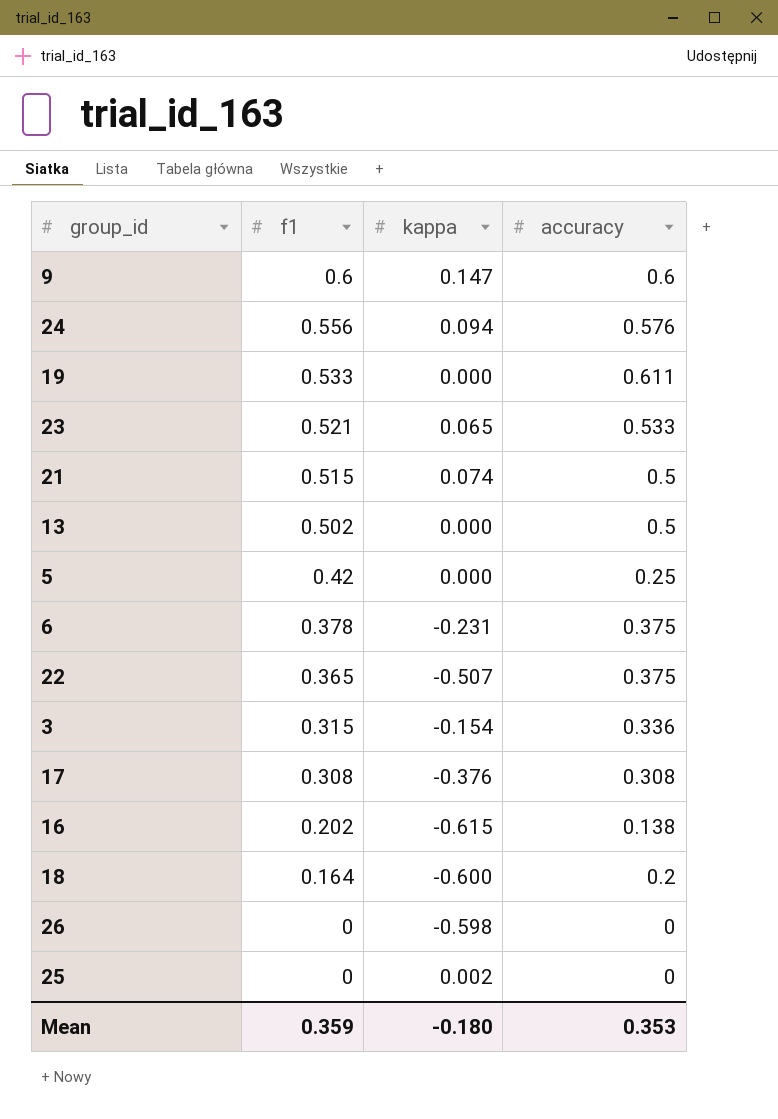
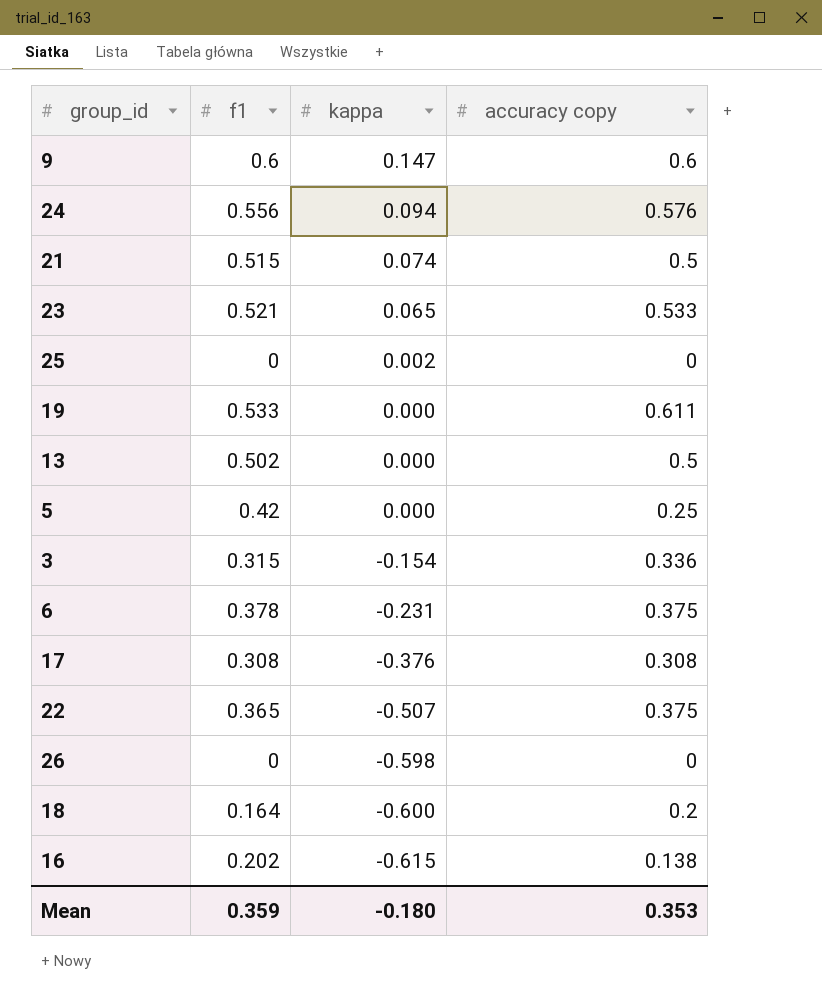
row order: f1 descending -> kappa descending
column name: accuracy -> accuracy copy

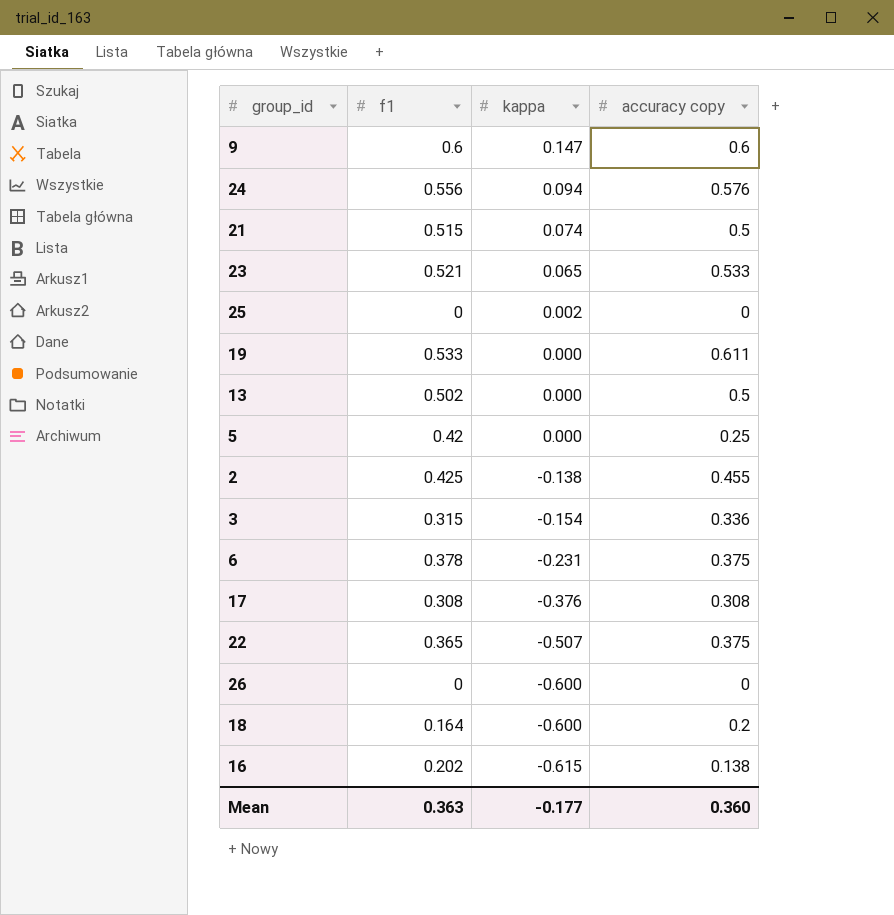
row 2: none -> 0.425 | -0.138 | 0.455
26 | kappa: -0.598 -> -0.600
Mean | f1: 0.359 -> 0.363
Mean | kappa: -0.180 -> -0.177
Mean | accuracy copy: 0.353 -> 0.360

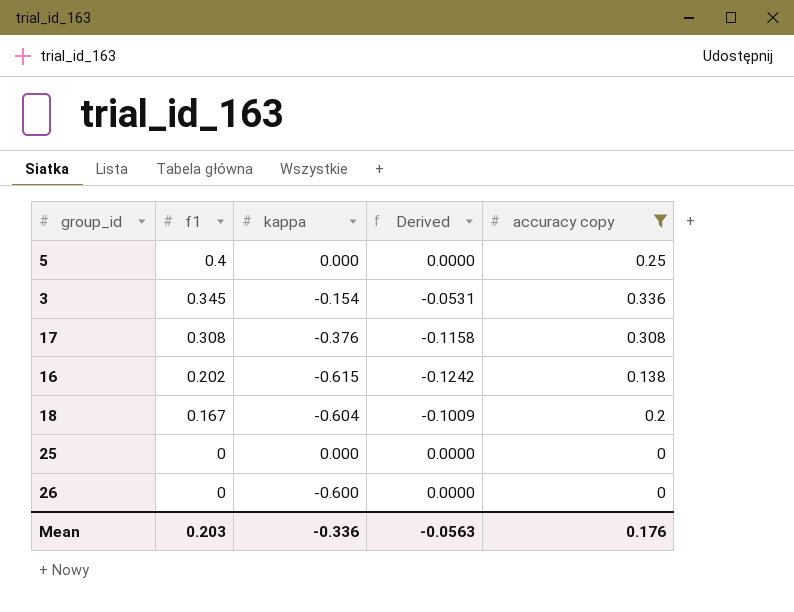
filter: none -> accuracy copy <= 0.336
row order: kappa descending -> f1 descending
column Derived | formula: none -> [f1] * [kappa]
5 | f1: 0.42 -> 0.4
3 | f1: 0.315 -> 0.345
18 | f1: 0.164 -> 0.167
18 | kappa: -0.600 -> -0.604
25 | kappa: 0.002 -> 0.000
Mean | f1: 0.363 -> 0.203
Mean | kappa: -0.177 -> -0.336
Mean | accuracy copy: 0.360 -> 0.176

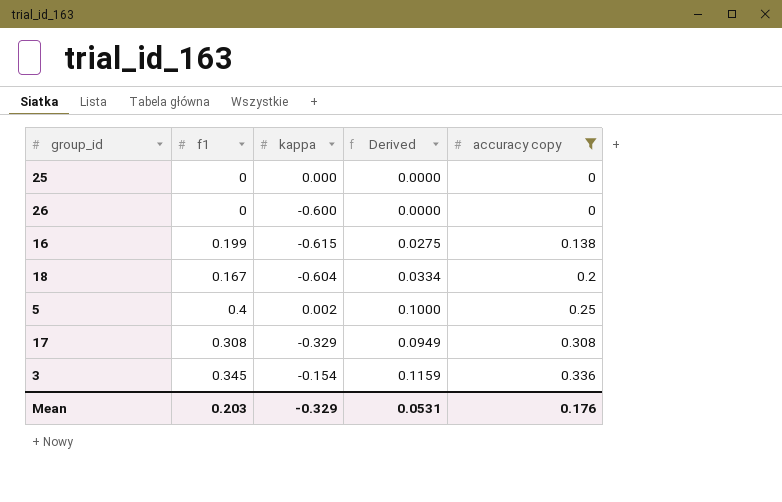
row order: f1 descending -> accuracy copy ascending
column Derived | formula: [f1] * [kappa] -> [f1] * [accuracy copy]
16 | f1: 0.202 -> 0.199
5 | kappa: 0.000 -> 0.002
17 | kappa: -0.376 -> -0.329
Mean | kappa: -0.336 -> -0.329
Mean | Derived: -0.0563 -> 0.0531

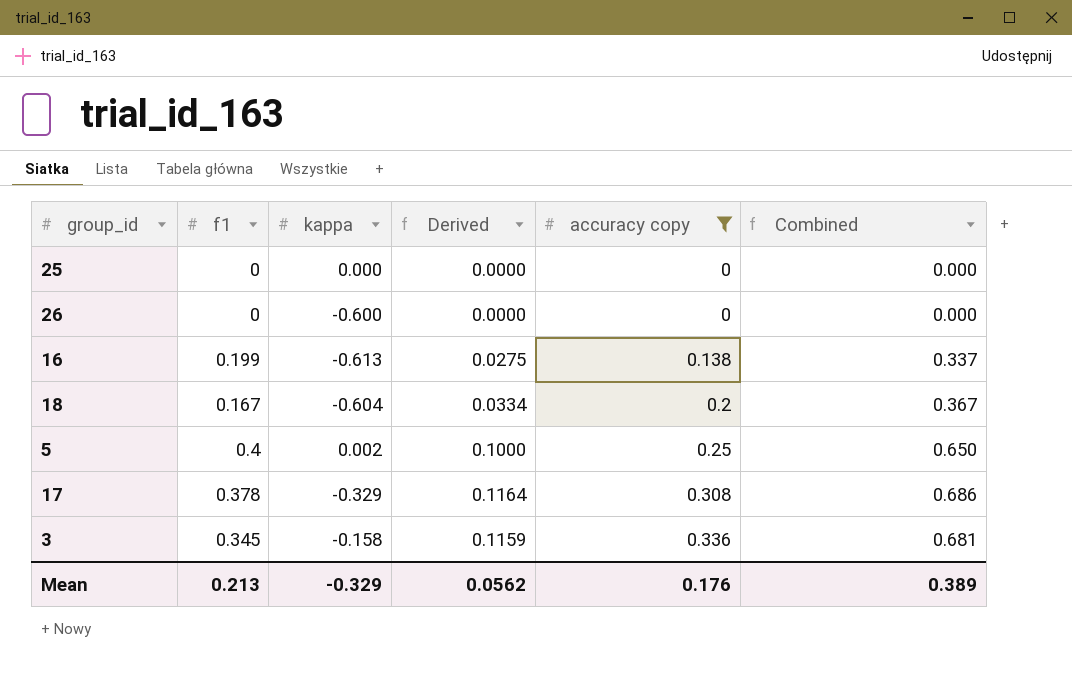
column Combined | formula: none -> [f1] + [accuracy copy]
16 | kappa: -0.615 -> -0.613
17 | f1: 0.308 -> 0.378
17 | Derived: 0.0949 -> 0.1164
3 | kappa: -0.154 -> -0.158
Mean | f1: 0.203 -> 0.213
Mean | Derived: 0.0531 -> 0.0562

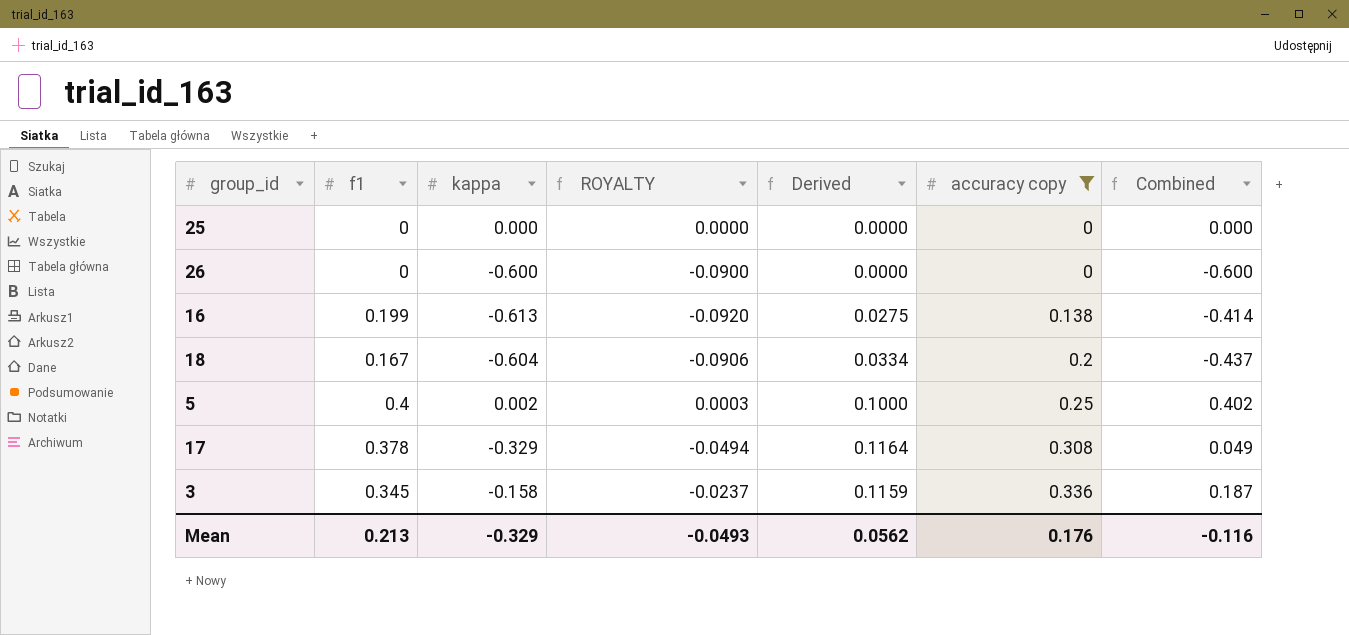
column ROYALTY | formula: none -> [kappa] * 0.15
column Combined | formula: [f1] + [accuracy copy] -> [f1] + [kappa]
Mean | Combined: 0.389 -> -0.116

